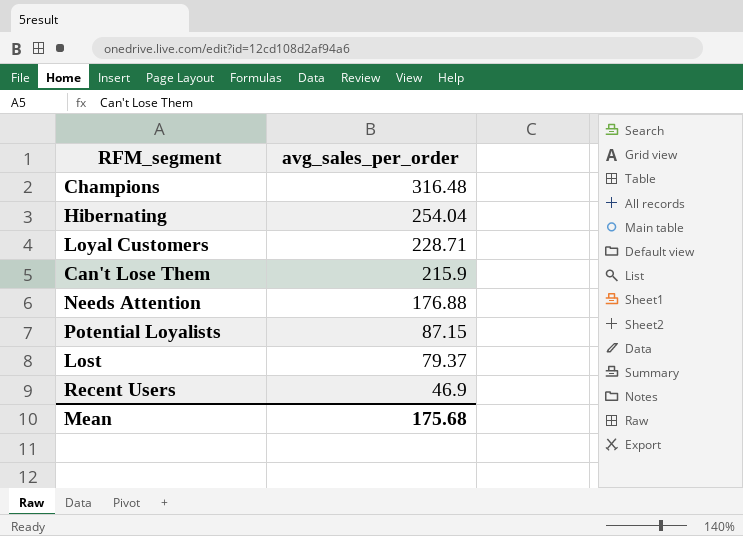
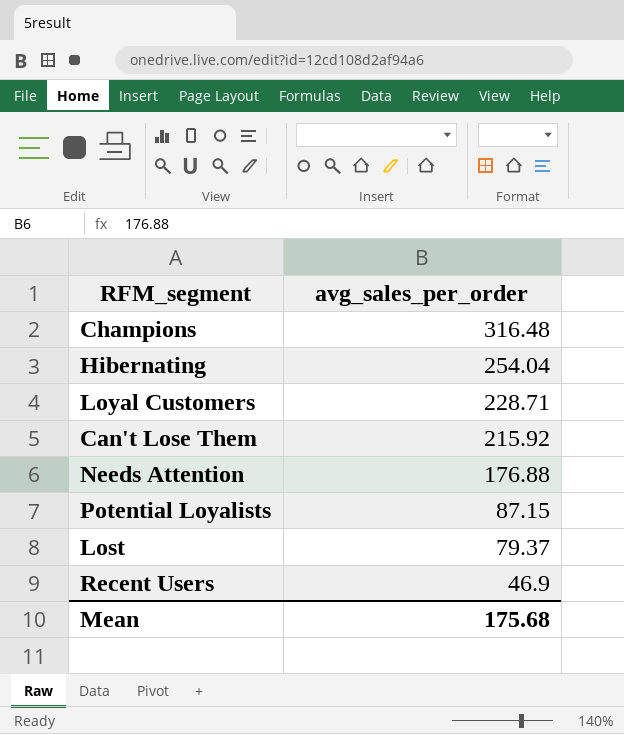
Can't Lose Them | avg_sales_per_order: 215.9 -> 215.92

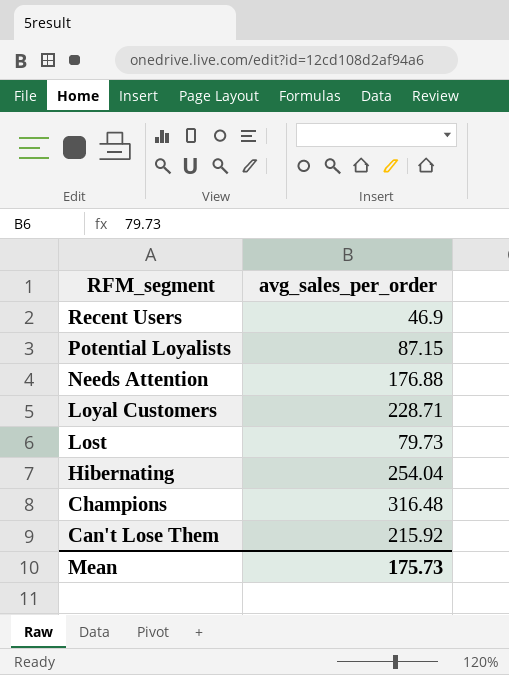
row order: avg_sales_per_order descending -> RFM_segment descending
Lost | avg_sales_per_order: 79.37 -> 79.73
Mean | avg_sales_per_order: 175.68 -> 175.73

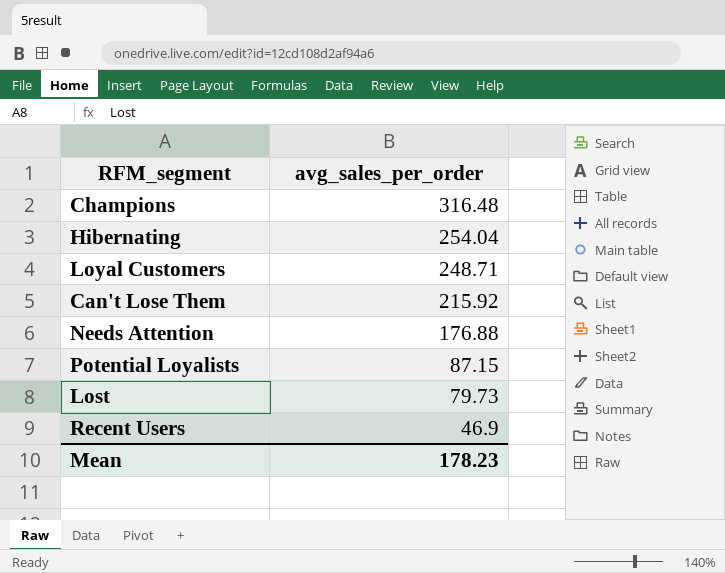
row order: RFM_segment descending -> avg_sales_per_order descending
Loyal Customers | avg_sales_per_order: 228.71 -> 248.71
Mean | avg_sales_per_order: 175.73 -> 178.23

